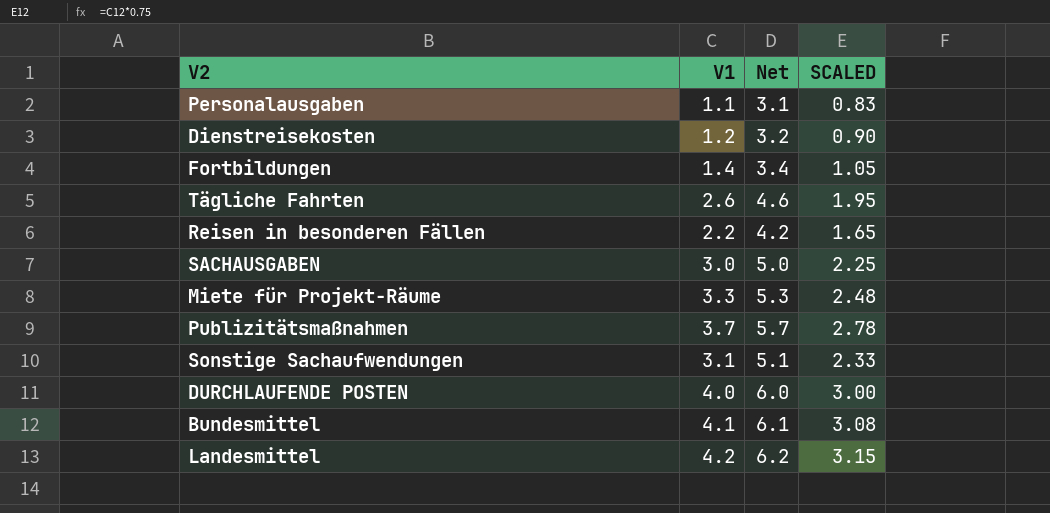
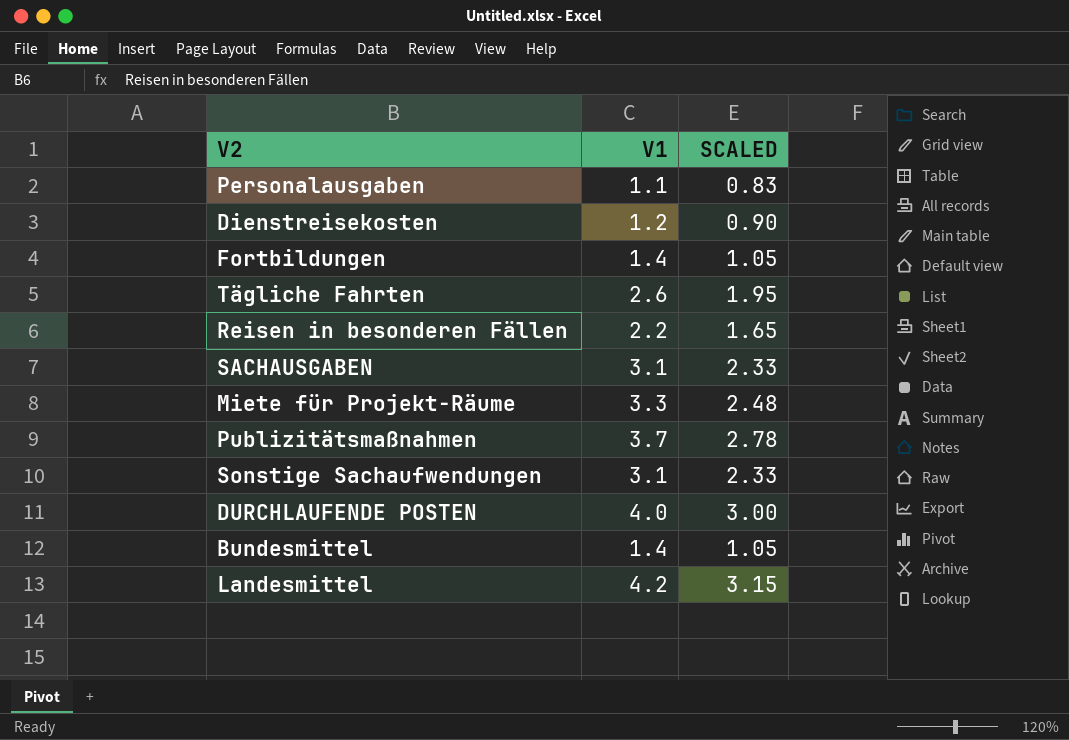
column Net | formula: [V1] + 2 -> none
SACHAUSGABEN | V1: 3.0 -> 3.1
SACHAUSGABEN | SCALED: 2.25 -> 2.33
Bundesmittel | V1: 4.1 -> 1.4
Bundesmittel | SCALED: 3.08 -> 1.05

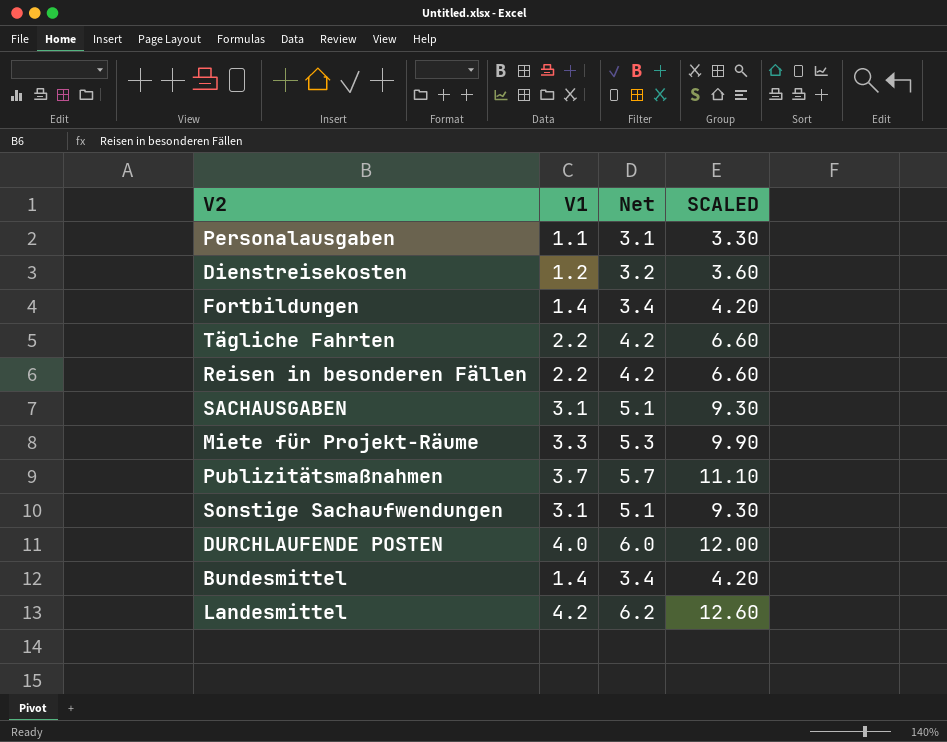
column Net | formula: none -> [V1] + 2
column SCALED | formula: [V1] * 0.75 -> [V1] * 3
Tägliche Fahrten | V1: 2.6 -> 2.2

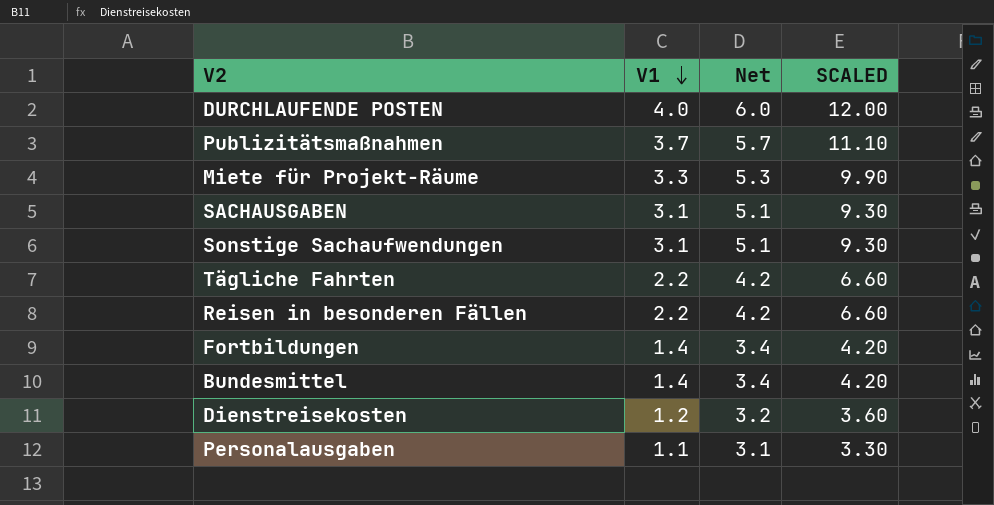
row order: none -> V1 descending
row Landesmittel: 4.2 | 6.2 | 12.60 -> none

